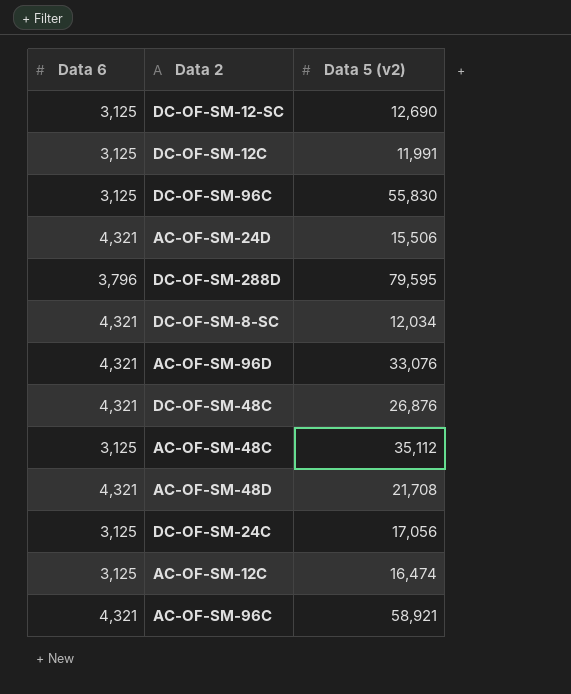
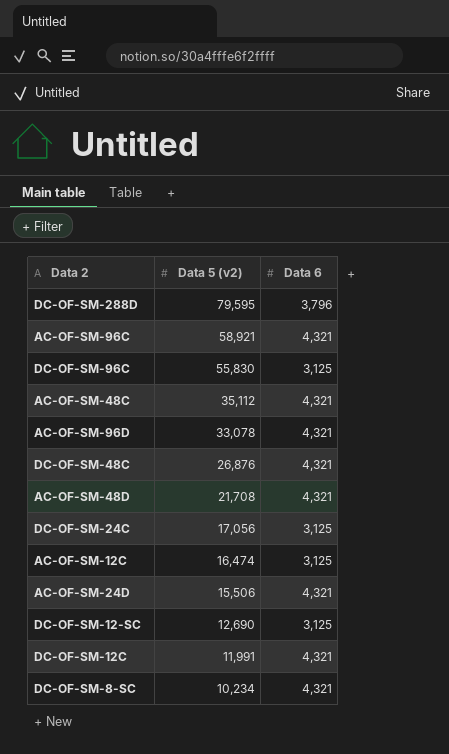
row order: none -> Data 5 (v2) descending
column Data 6 | position: 1 -> 3
AC-OF-SM-48C | Data 6: 3,125 -> 4,321
AC-OF-SM-96D | Data 5 (v2): 33,076 -> 33,078
DC-OF-SM-12C | Data 6: 3,125 -> 4,321
DC-OF-SM-8-SC | Data 5 (v2): 12,034 -> 10,234

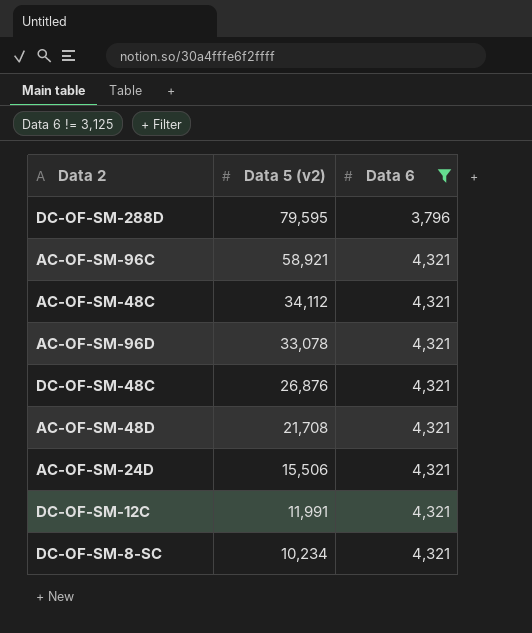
filter: none -> Data 6 != 3,125
AC-OF-SM-48C | Data 5 (v2): 35,112 -> 34,112

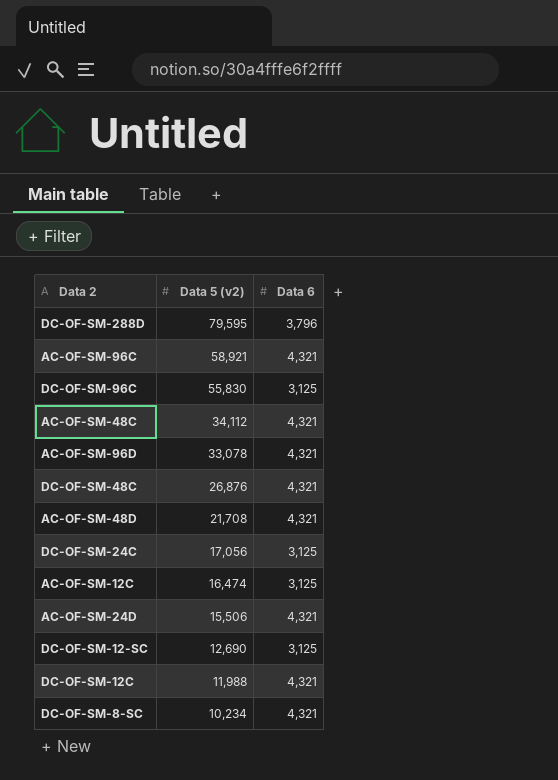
filter: Data 6 != 3,125 -> none
DC-OF-SM-12C | Data 5 (v2): 11,991 -> 11,988

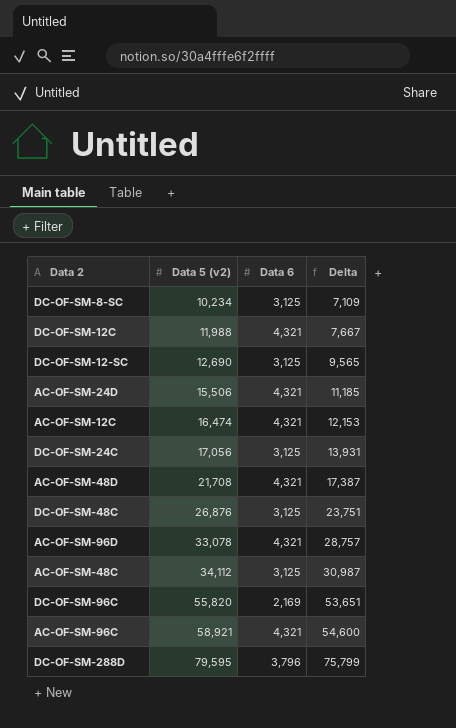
row order: Data 5 (v2) descending -> Data 5 (v2) ascending
column Delta | formula: none -> [Data 5 (v2)] - [Data 6]
DC-OF-SM-8-SC | Data 6: 4,321 -> 3,125
AC-OF-SM-12C | Data 6: 3,125 -> 4,321
DC-OF-SM-48C | Data 6: 4,321 -> 3,125
AC-OF-SM-48C | Data 6: 4,321 -> 3,125
DC-OF-SM-96C | Data 5 (v2): 55,830 -> 55,820
DC-OF-SM-96C | Data 6: 3,125 -> 2,169

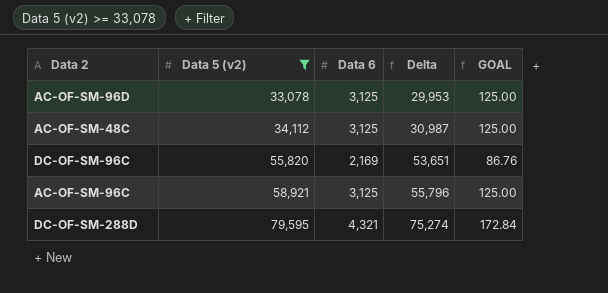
filter: none -> Data 5 (v2) >= 33,078
column GOAL | formula: none -> [Data 6] * 0.04
AC-OF-SM-96D | Data 6: 4,321 -> 3,125
AC-OF-SM-96D | Delta: 28,757 -> 29,953
AC-OF-SM-96C | Data 6: 4,321 -> 3,125
AC-OF-SM-96C | Delta: 54,600 -> 55,796
DC-OF-SM-288D | Data 6: 3,796 -> 4,321
DC-OF-SM-288D | Delta: 75,799 -> 75,274

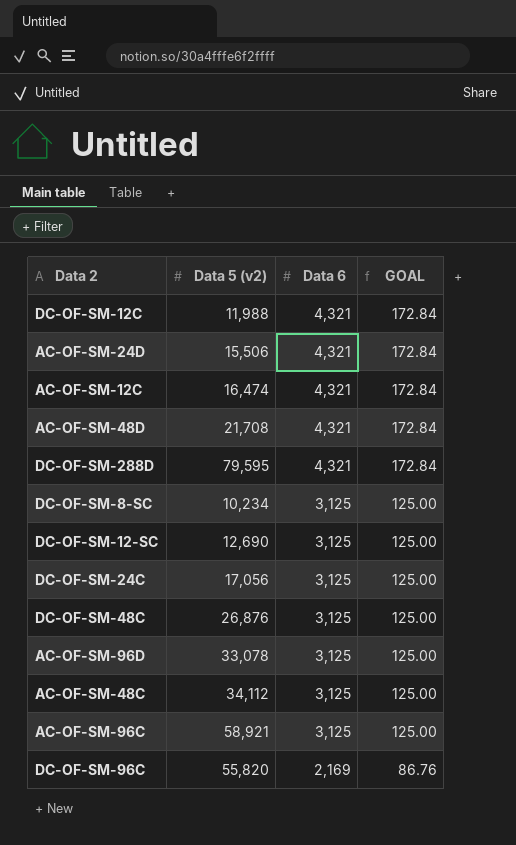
filter: Data 5 (v2) >= 33,078 -> none
row order: Data 5 (v2) ascending -> Data 6 descending
column Delta | formula: [Data 5 (v2)] - [Data 6] -> none

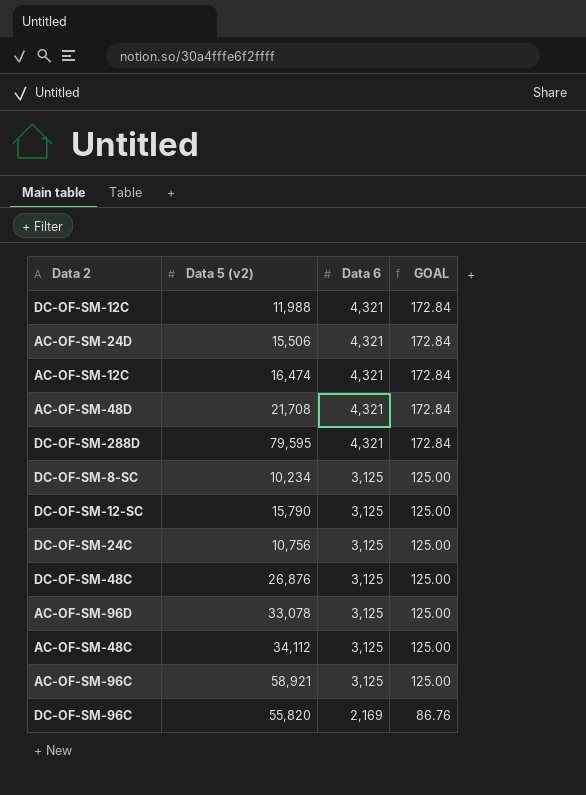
DC-OF-SM-12-SC | Data 5 (v2): 12,690 -> 15,790
DC-OF-SM-24C | Data 5 (v2): 17,056 -> 10,756

